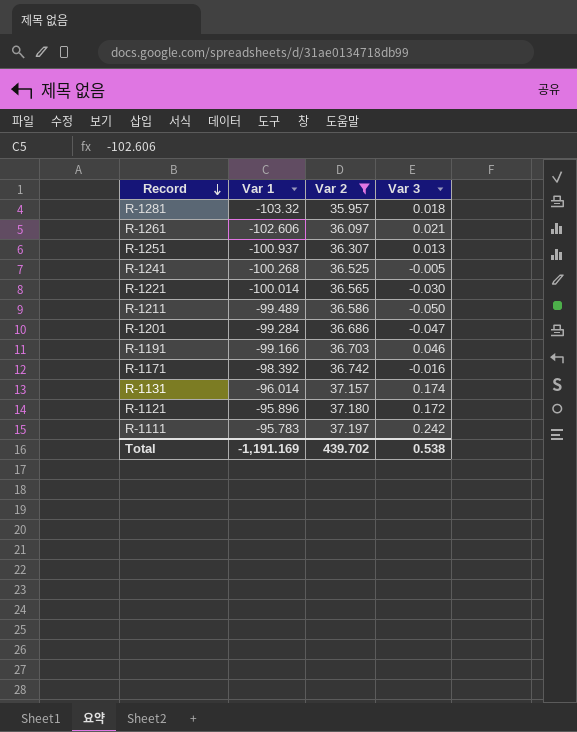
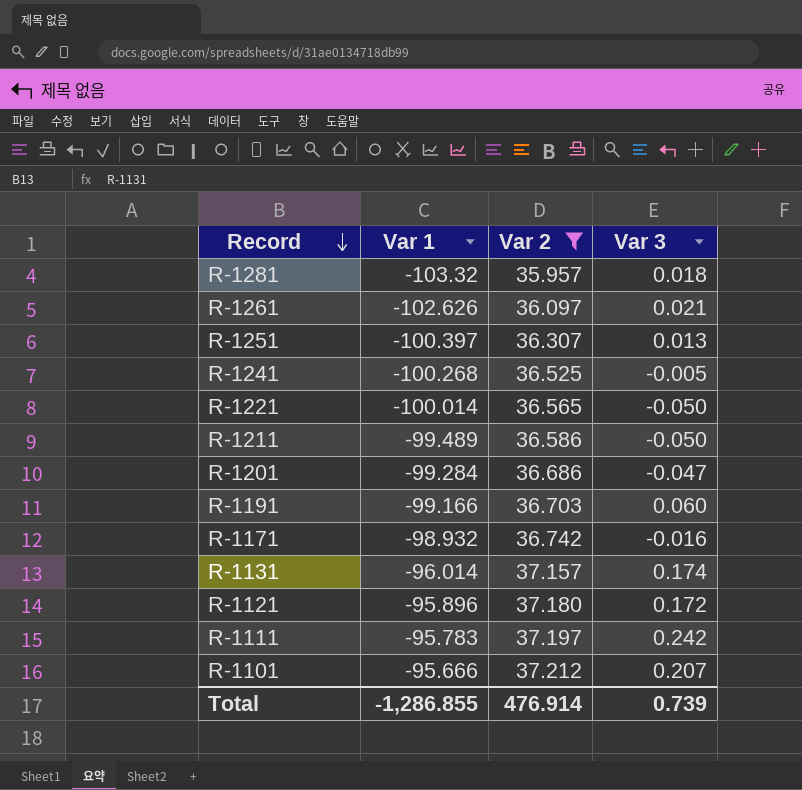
R-1261 | Var 1: -102.606 -> -102.626
R-1251 | Var 1: -100.937 -> -100.397
R-1221 | Var 3: -0.030 -> -0.050
R-1191 | Var 3: 0.046 -> 0.060
R-1171 | Var 1: -98.392 -> -98.932
row R-1101: none -> -95.666 | 37.212 | 0.207
Total | Var 1: -1,191.169 -> -1,286.855
Total | Var 2: 439.702 -> 476.914
Total | Var 3: 0.538 -> 0.739

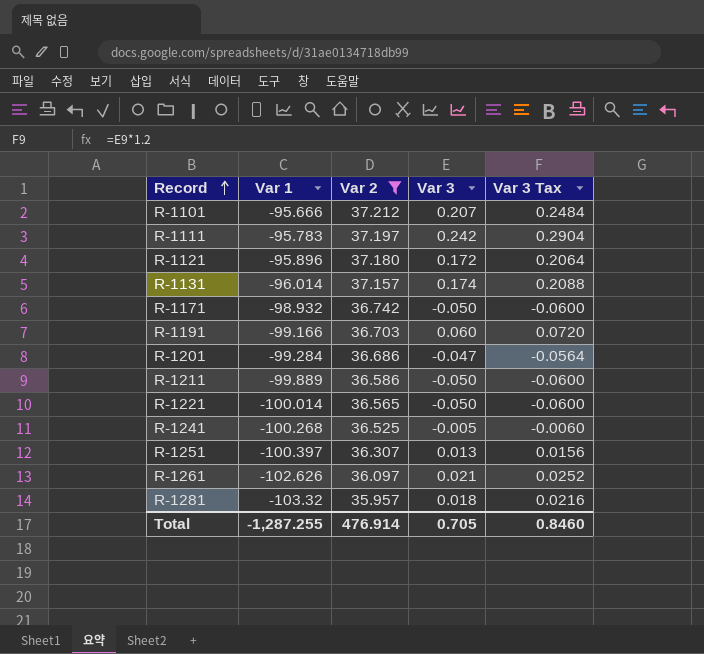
row order: Record descending -> Record ascending
column Var 3 Tax | formula: none -> [Var 3] * 1.2
R-1171 | Var 3: -0.016 -> -0.050
R-1211 | Var 1: -99.489 -> -99.889
Total | Var 1: -1,286.855 -> -1,287.255
Total | Var 3: 0.739 -> 0.705

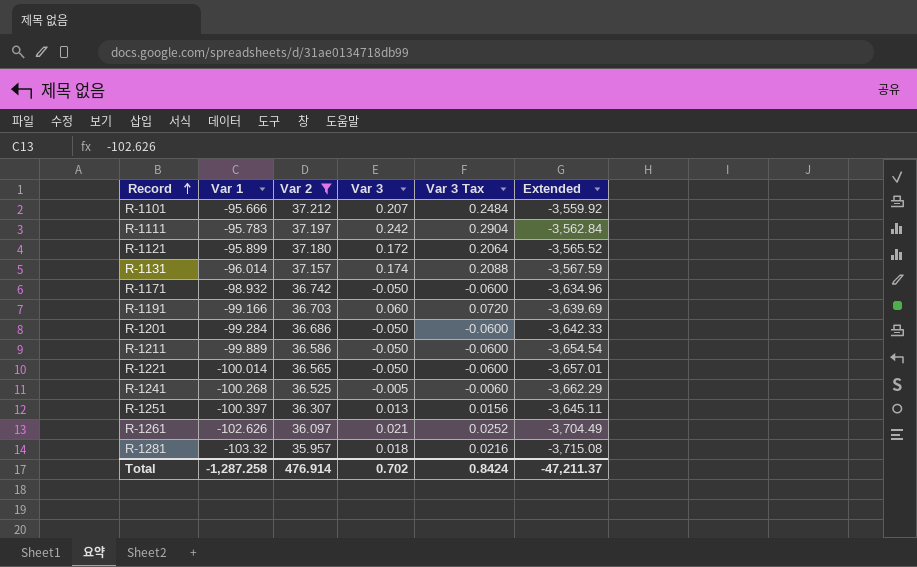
column Extended | formula: none -> [Var 1] * [Var 2]
R-1121 | Var 1: -95.896 -> -95.899
R-1201 | Var 3: -0.047 -> -0.050
R-1201 | Var 3 Tax: -0.0564 -> -0.0600
Total | Var 1: -1,287.255 -> -1,287.258
Total | Var 3: 0.705 -> 0.702
Total | Var 3 Tax: 0.8460 -> 0.8424

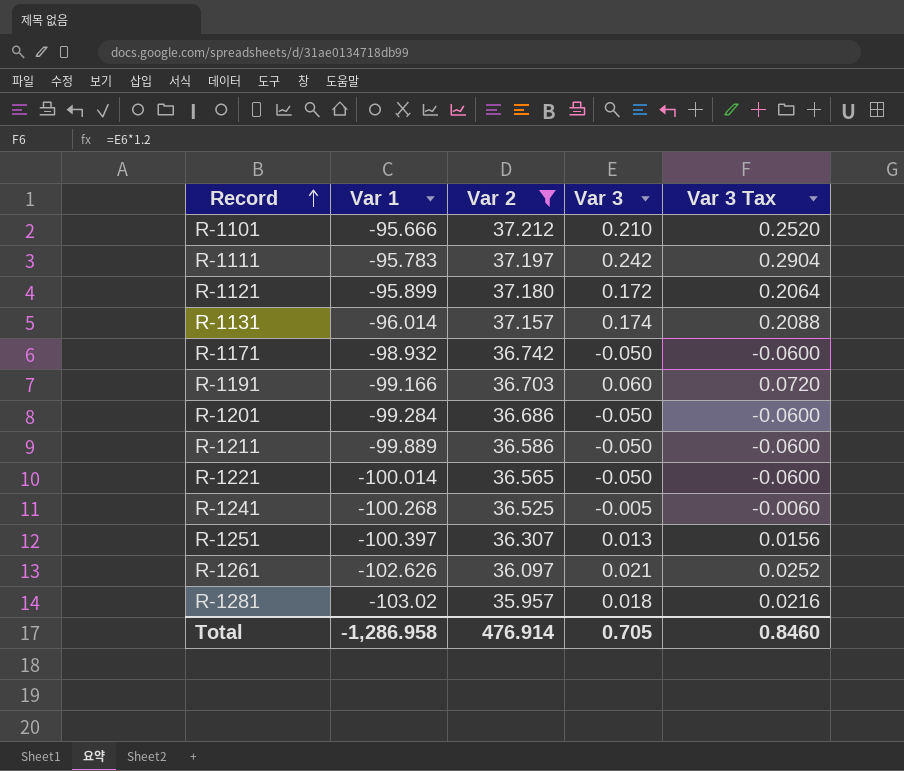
column Extended | formula: [Var 1] * [Var 2] -> none
R-1101 | Var 3: 0.207 -> 0.210
R-1101 | Var 3 Tax: 0.2484 -> 0.2520
R-1281 | Var 1: -103.32 -> -103.02
Total | Var 1: -1,287.258 -> -1,286.958
Total | Var 3: 0.702 -> 0.705
Total | Var 3 Tax: 0.8424 -> 0.8460

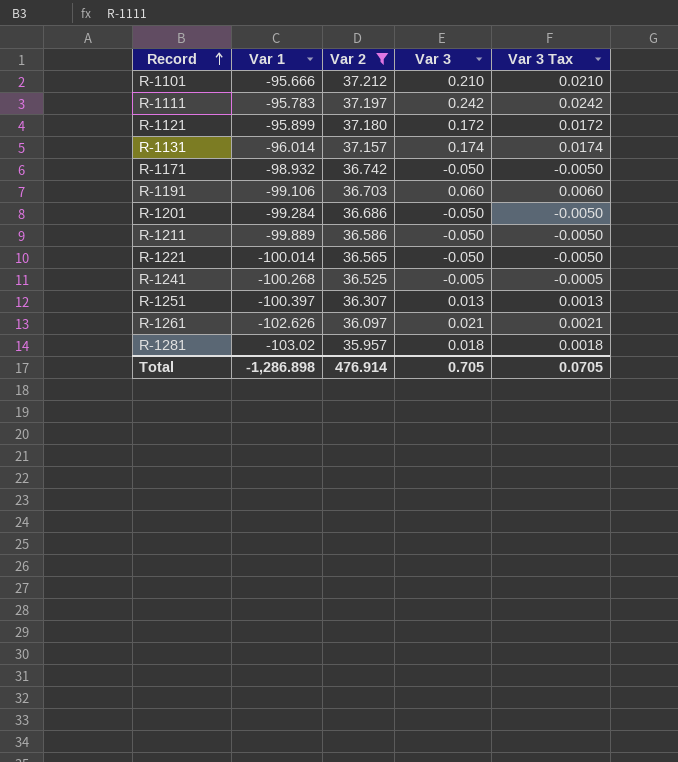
column Var 3 Tax | formula: [Var 3] * 1.2 -> [Var 3] * 0.1
R-1191 | Var 1: -99.166 -> -99.106
Total | Var 1: -1,286.958 -> -1,286.898
Total | Var 3 Tax: 0.8460 -> 0.0705

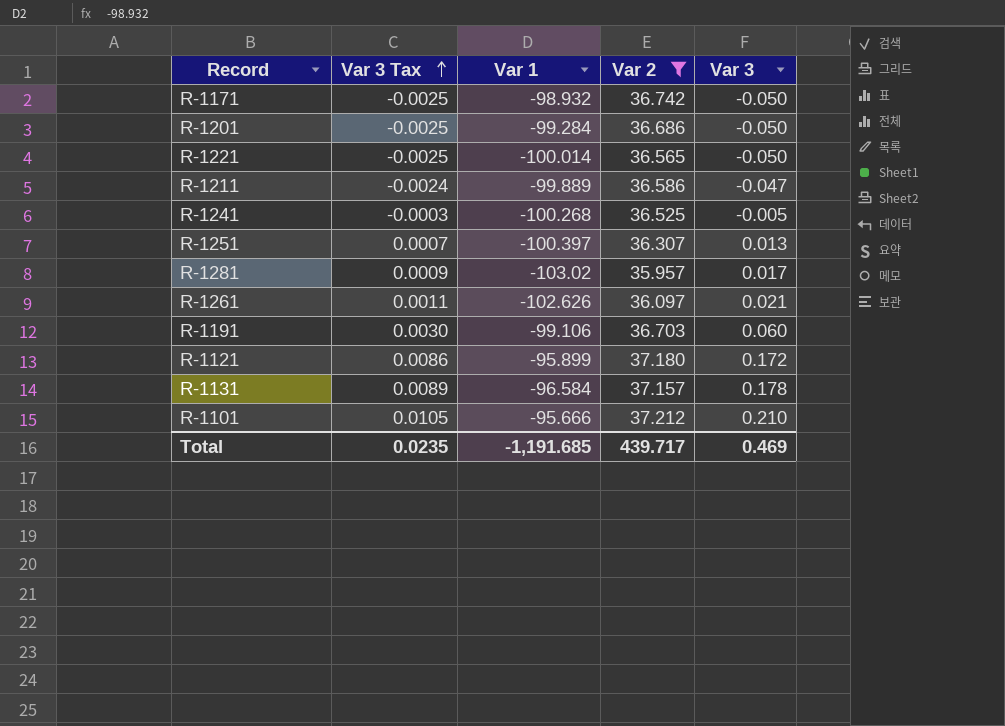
row order: Record ascending -> Var 3 Tax ascending
column Var 3 Tax | formula: [Var 3] * 0.1 -> [Var 3] * 0.05
column Var 3 Tax | position: 5 -> 2
row R-1111: -95.783 | 37.197 | 0.242 | 0.0242 -> none
R-1211 | Var 3: -0.050 -> -0.047
R-1281 | Var 3: 0.018 -> 0.017
R-1131 | Var 1: -96.014 -> -96.584
R-1131 | Var 3: 0.174 -> 0.178
Total | Var 3 Tax: 0.0705 -> 0.0235
Total | Var 1: -1,286.898 -> -1,191.685
Total | Var 2: 476.914 -> 439.717
Total | Var 3: 0.705 -> 0.469

